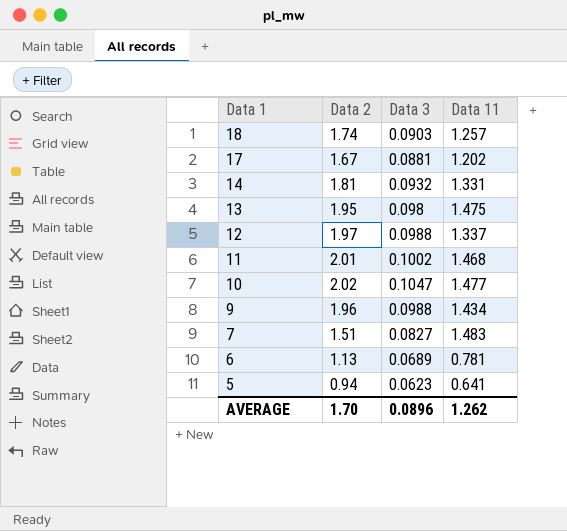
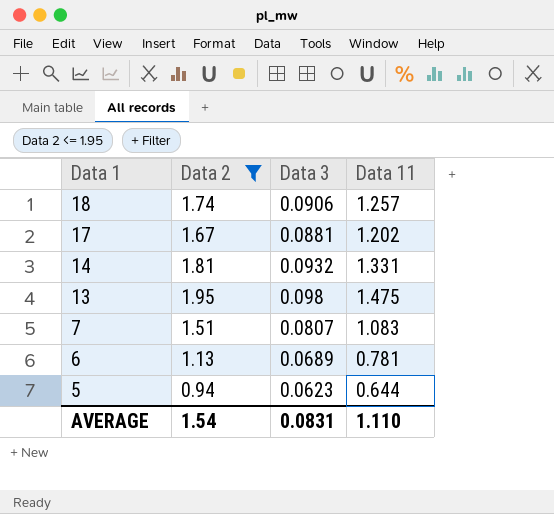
filter: none -> Data 2 <= 1.95
18 | Data 3: 0.0903 -> 0.0906
7 | Data 3: 0.0827 -> 0.0807
7 | Data 11: 1.483 -> 1.083
5 | Data 11: 0.641 -> 0.644
AVERAGE | Data 2: 1.70 -> 1.54
AVERAGE | Data 3: 0.0896 -> 0.0831
AVERAGE | Data 11: 1.262 -> 1.110

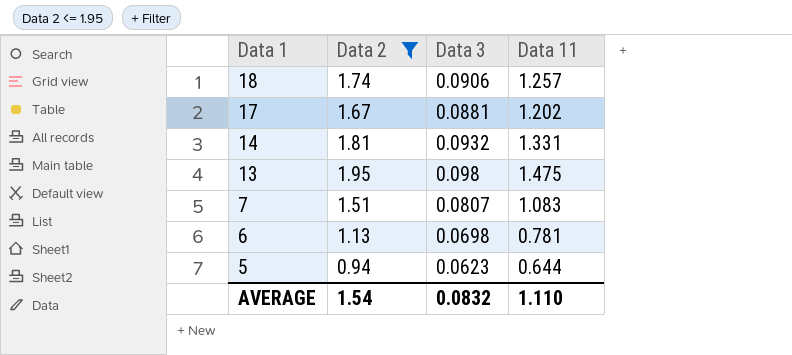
6 | Data 3: 0.0689 -> 0.0698
AVERAGE | Data 3: 0.0831 -> 0.0832

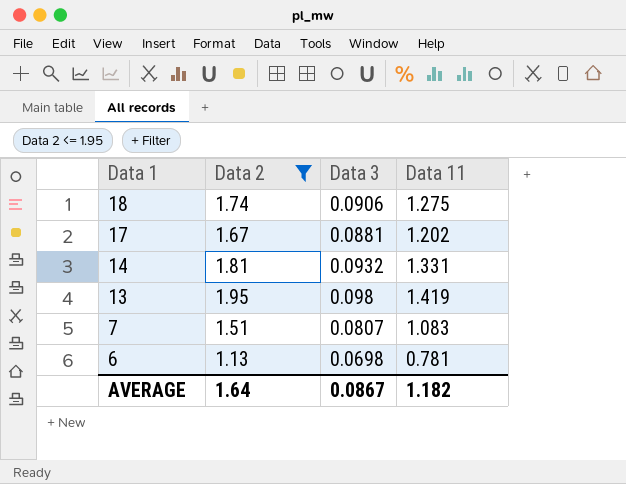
row 5: 0.94 | 0.0623 | 0.644 -> none
18 | Data 11: 1.257 -> 1.275
13 | Data 11: 1.475 -> 1.419
AVERAGE | Data 2: 1.54 -> 1.64
AVERAGE | Data 3: 0.0832 -> 0.0867
AVERAGE | Data 11: 1.110 -> 1.182

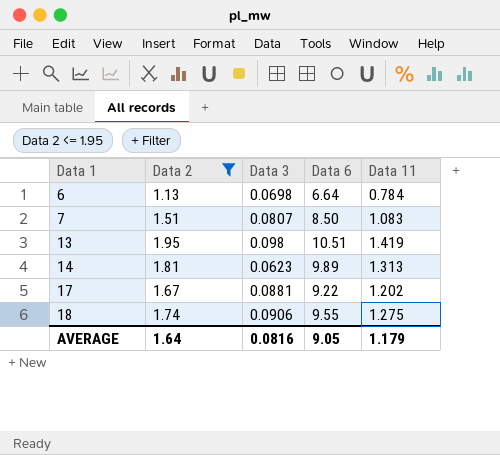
row order: Data 1 descending -> Data 1 ascending
column Data 6 | position: none -> 4
6 | Data 11: 0.781 -> 0.784
14 | Data 3: 0.0932 -> 0.0623
14 | Data 11: 1.331 -> 1.313
AVERAGE | Data 3: 0.0867 -> 0.0816
AVERAGE | Data 11: 1.182 -> 1.179

